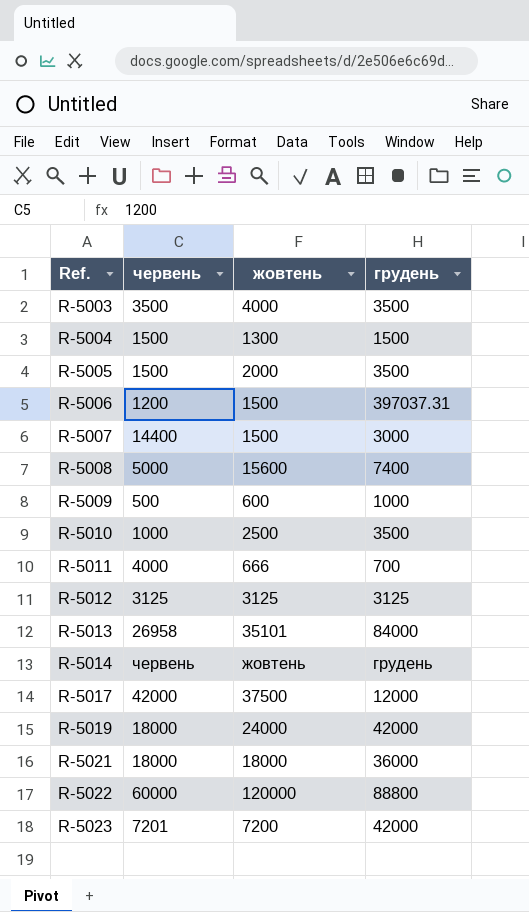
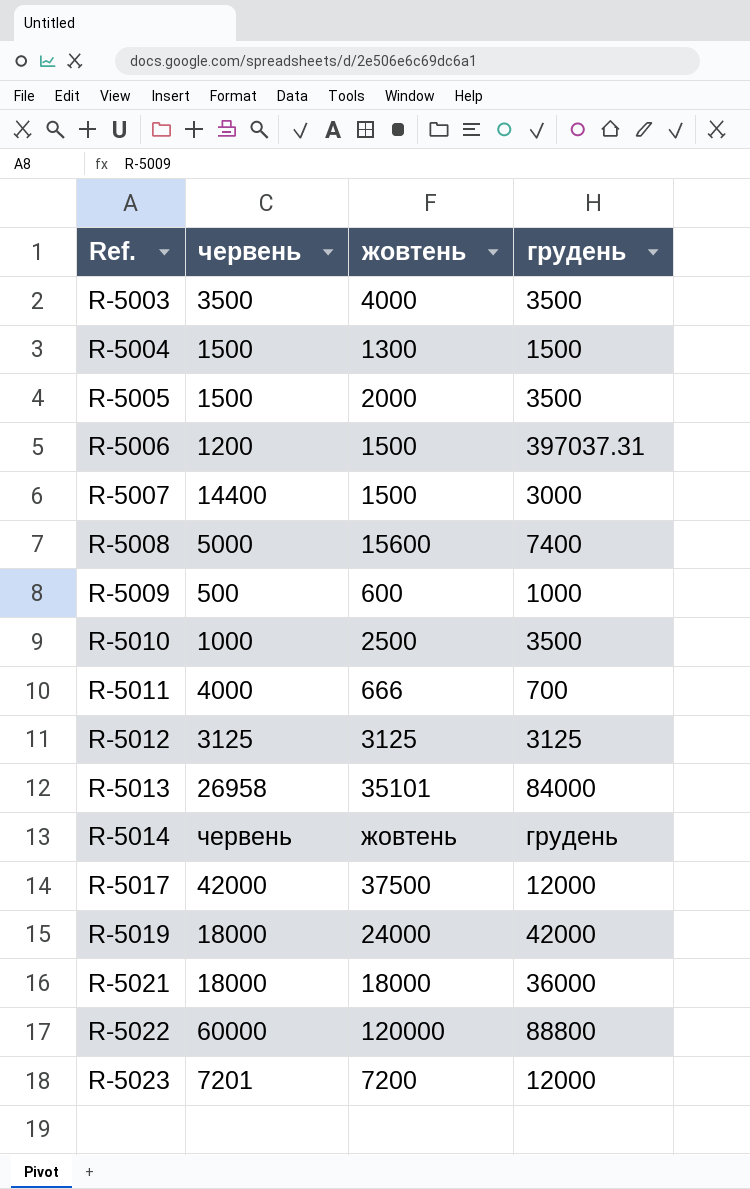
R-5023 | грудень: 42000 -> 12000

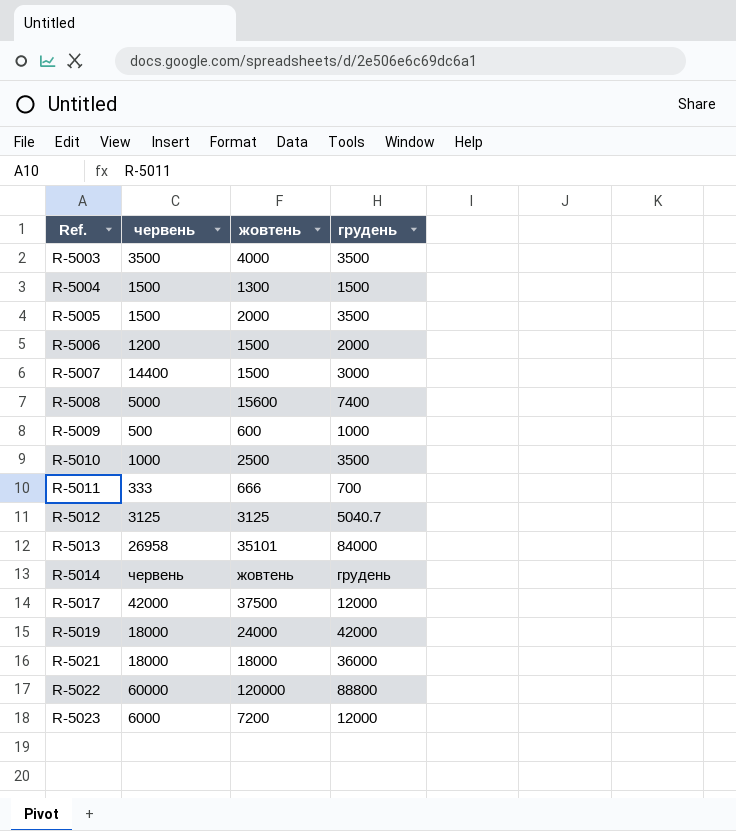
R-5006 | грудень: 397037.31 -> 2000
R-5011 | червень: 4000 -> 333
R-5012 | грудень: 3125 -> 5040.7
R-5023 | червень: 7201 -> 6000

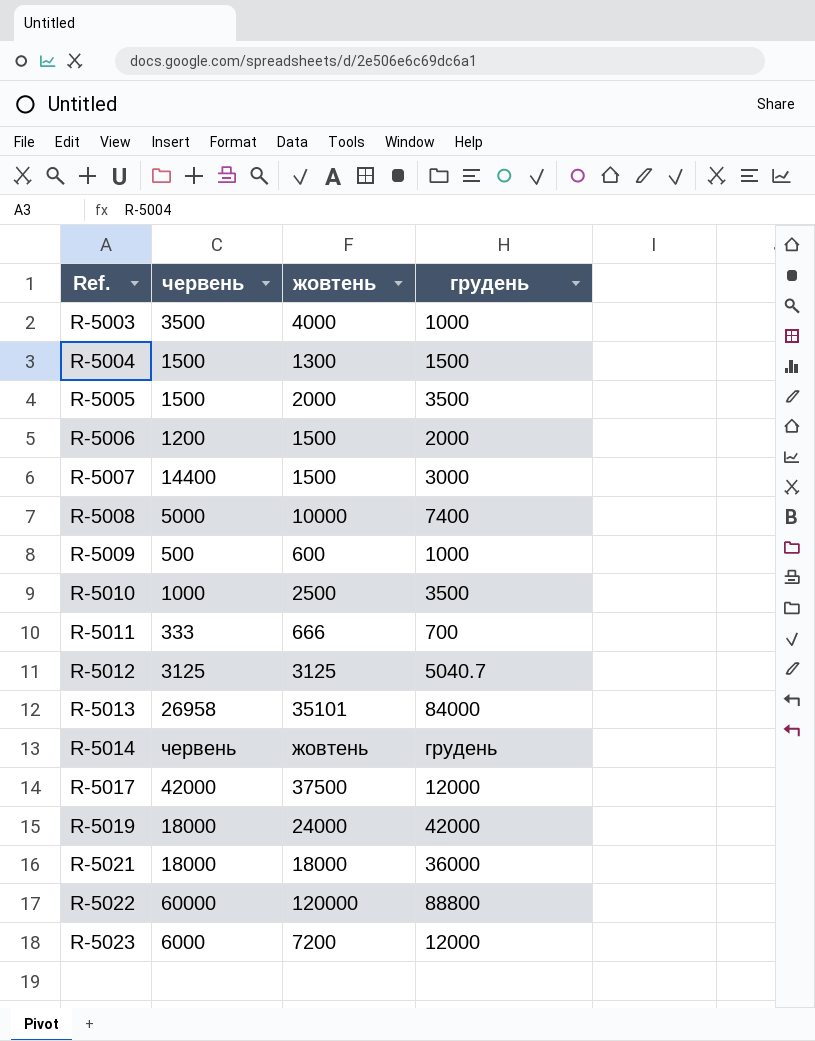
R-5003 | грудень: 3500 -> 1000
R-5008 | жовтень: 15600 -> 10000

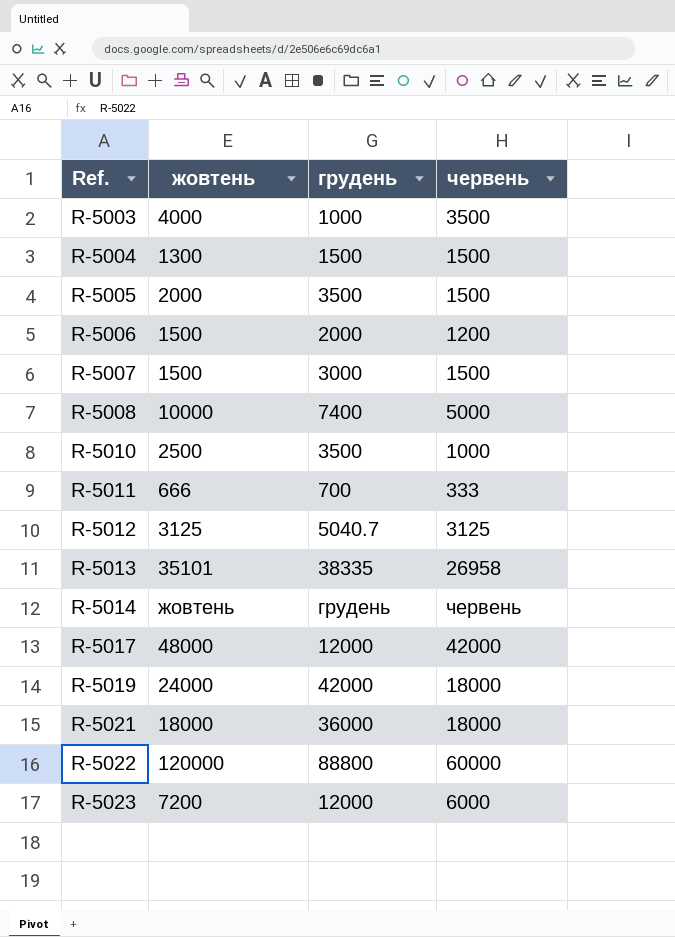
column червень | position: 2 -> 4
row R-5009: 500 | 600 | 1000 -> none
R-5007 | червень: 14400 -> 1500
R-5013 | грудень: 84000 -> 38335
R-5017 | жовтень: 37500 -> 48000

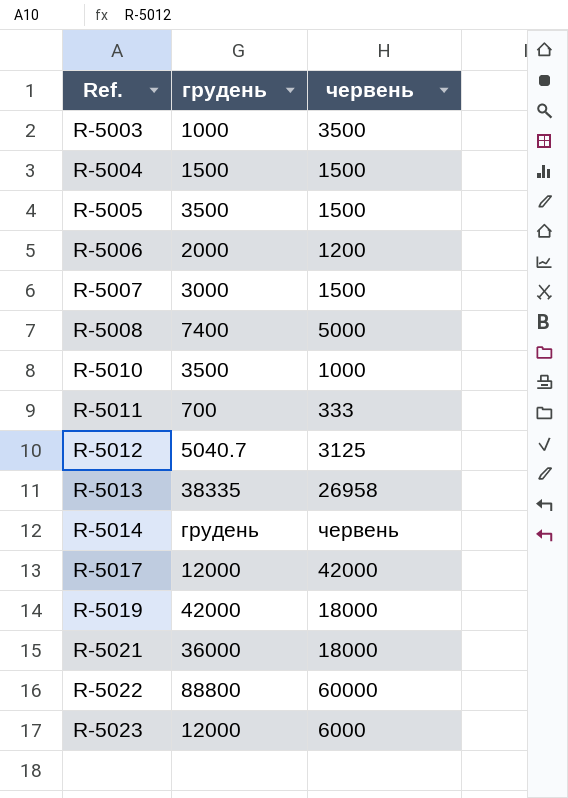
column жовтень | position: 2 -> none

